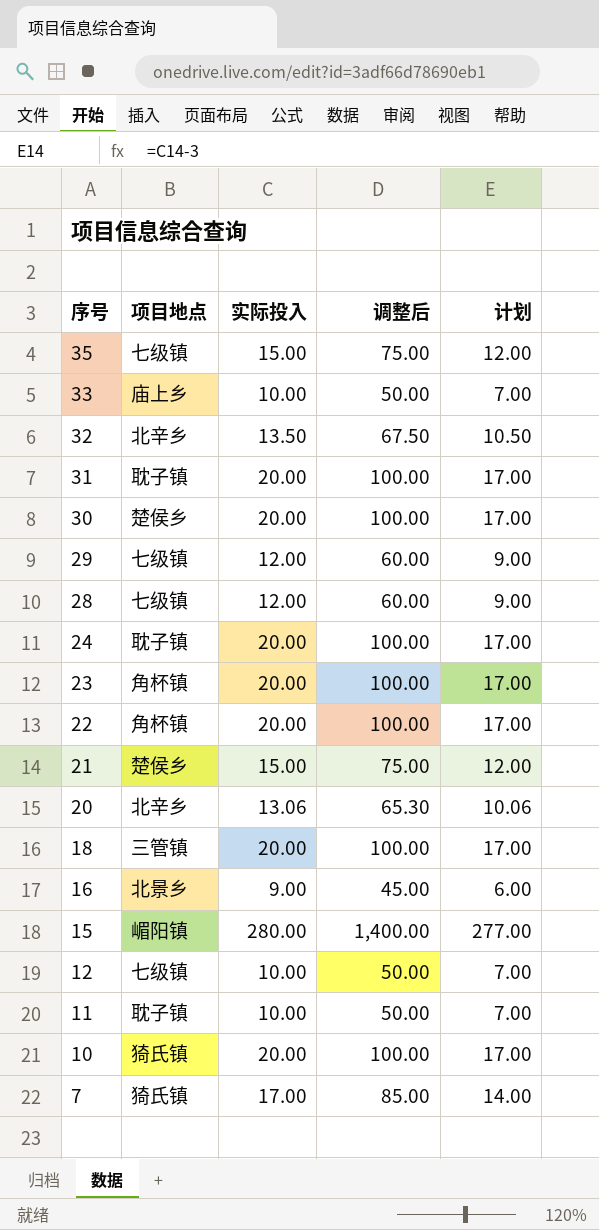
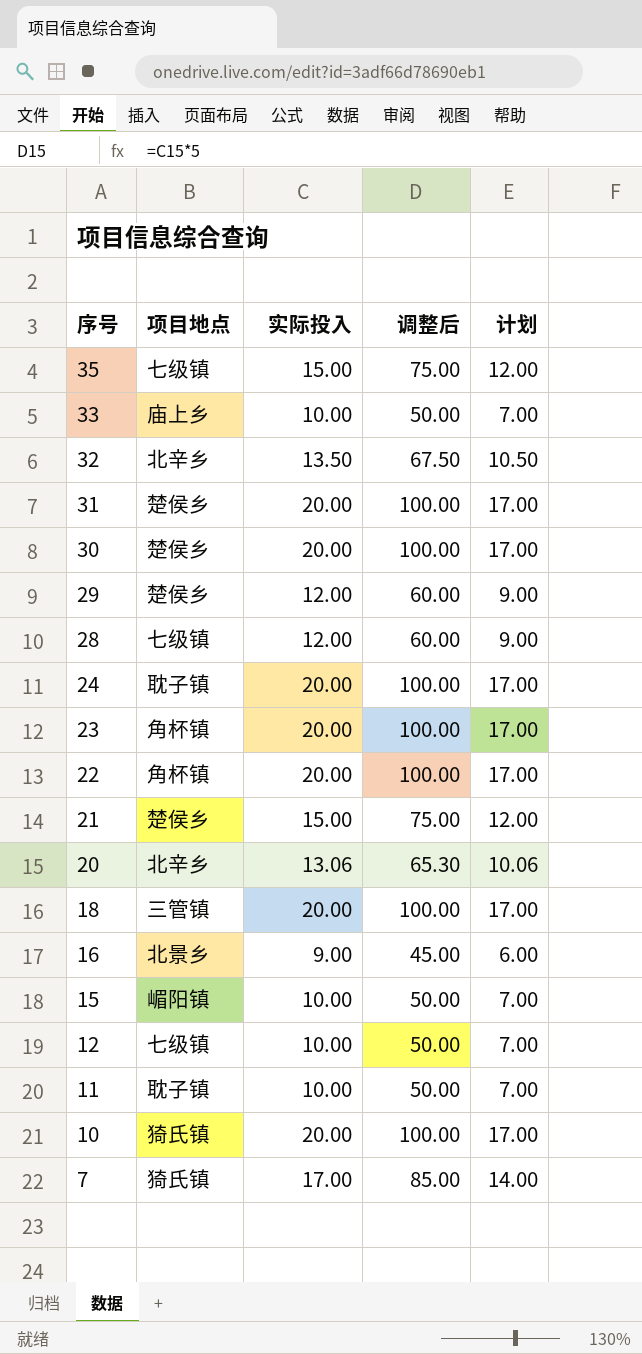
31 | 项目地点: 耽子镇 -> 楚侯乡
29 | 项目地点: 七级镇 -> 楚侯乡
15 | 实际投入: 280.00 -> 10.00
15 | 调整后: 1,400.00 -> 50.00
15 | 计划: 277.00 -> 7.00

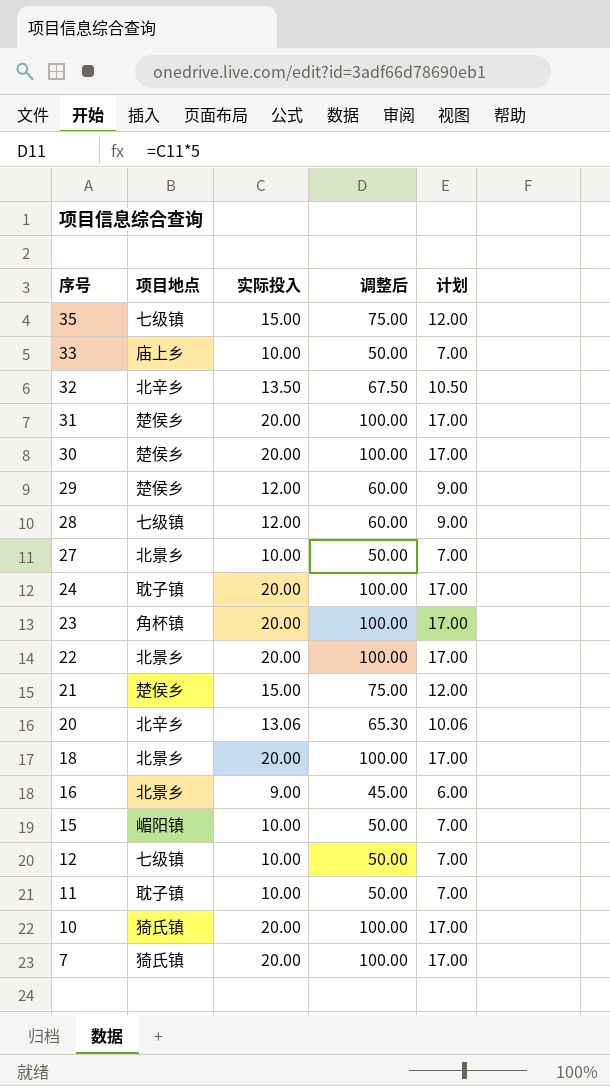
row 27: none -> 北景乡 | 10.00 | 50.00 | 7.00
22 | 项目地点: 角杯镇 -> 北景乡
18 | 项目地点: 三管镇 -> 北景乡
7 | 实际投入: 17.00 -> 20.00
7 | 调整后: 85.00 -> 100.00
7 | 计划: 14.00 -> 17.00

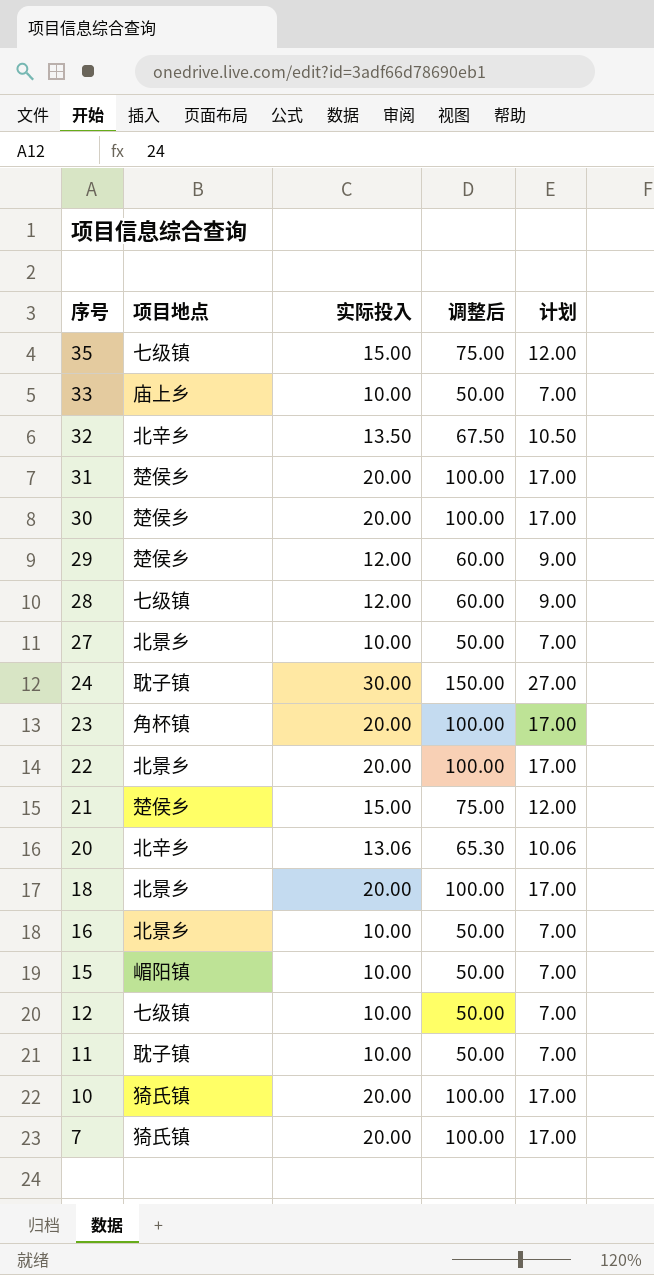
24 | 实际投入: 20.00 -> 30.00
24 | 调整后: 100.00 -> 150.00
24 | 计划: 17.00 -> 27.00
16 | 实际投入: 9.00 -> 10.00
16 | 调整后: 45.00 -> 50.00
16 | 计划: 6.00 -> 7.00

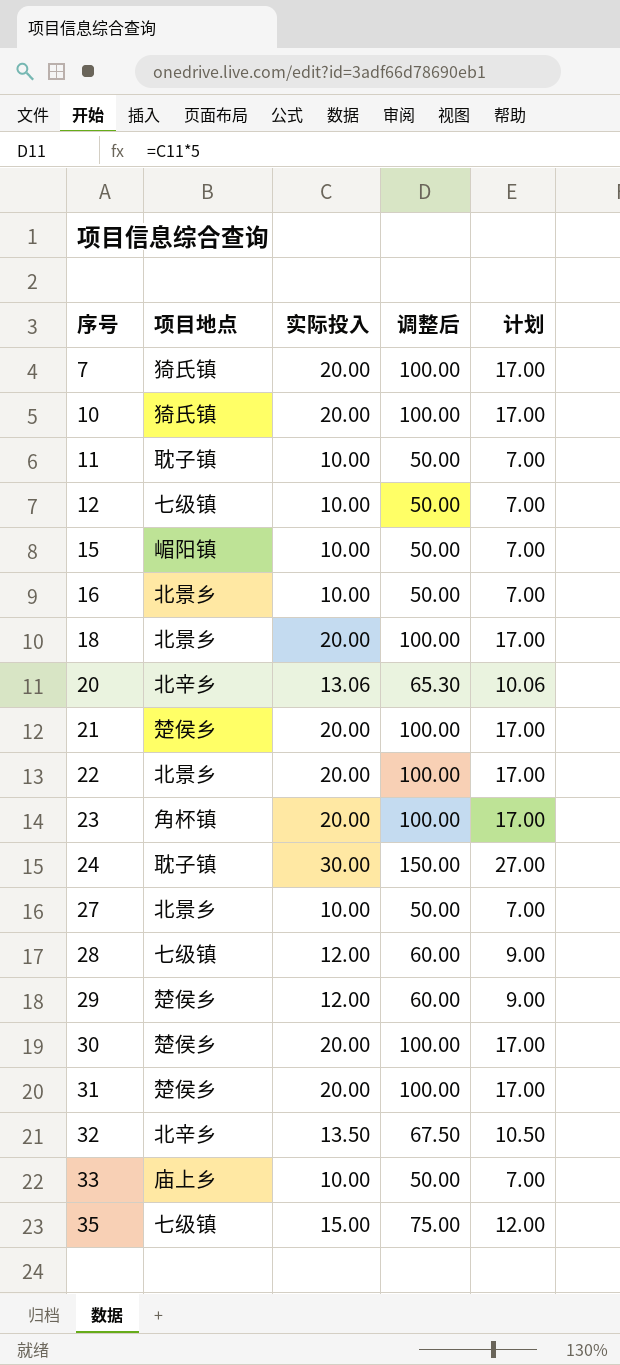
row order: 序号 descending -> 序号 ascending
21 | 实际投入: 15.00 -> 20.00
21 | 调整后: 75.00 -> 100.00
21 | 计划: 12.00 -> 17.00

